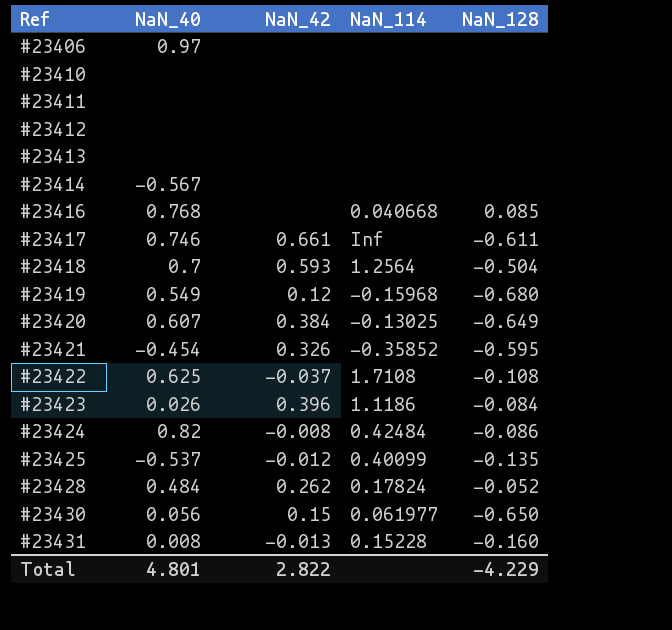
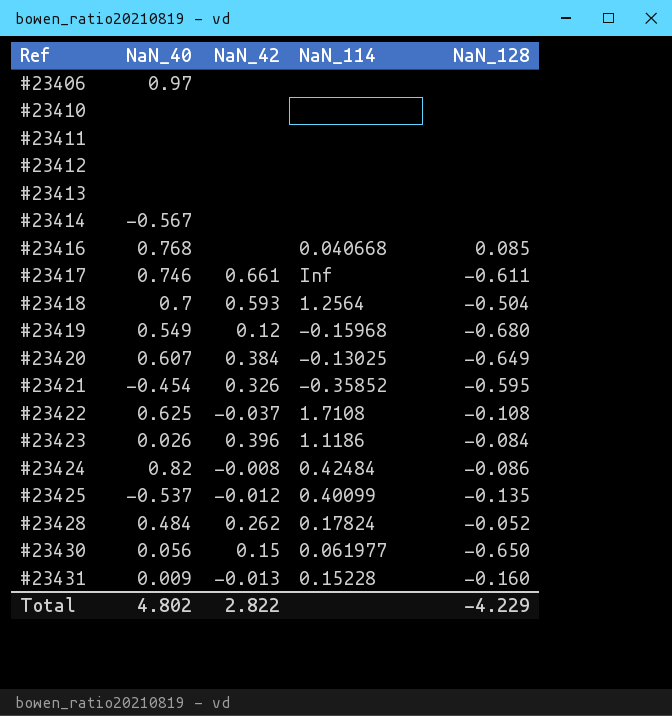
#23431 | NaN_40: 0.008 -> 0.009
Total | NaN_40: 4.801 -> 4.802

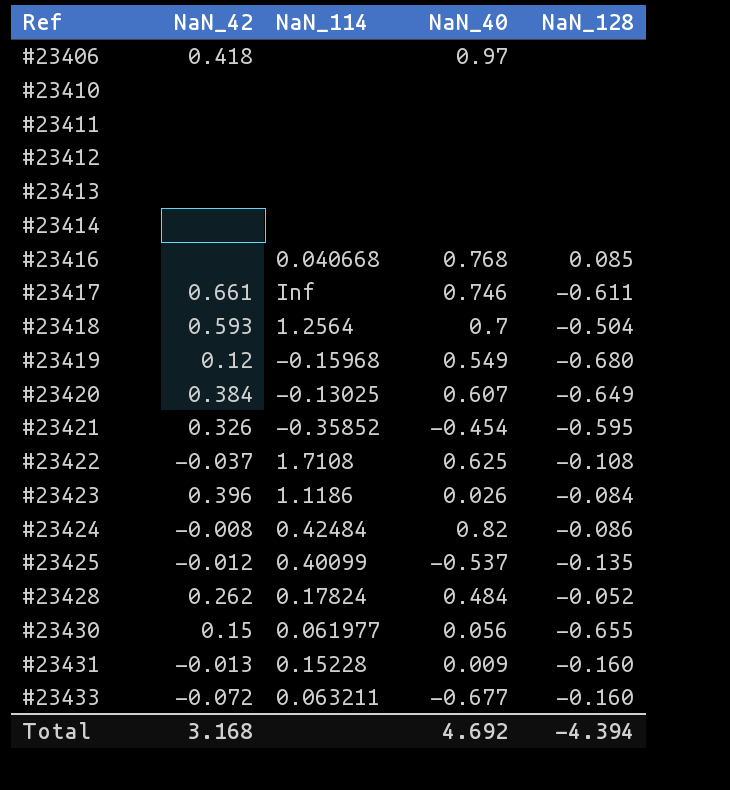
column NaN_40 | position: 2 -> 4
#23406 | NaN_42: none -> 0.418
#23414 | NaN_40: -0.567 -> none
#23430 | NaN_128: -0.650 -> -0.655
row #23433: none -> -0.072 | 0.063211 | -0.677 | -0.160
Total | NaN_42: 2.822 -> 3.168
Total | NaN_40: 4.802 -> 4.692
Total | NaN_128: -4.229 -> -4.394

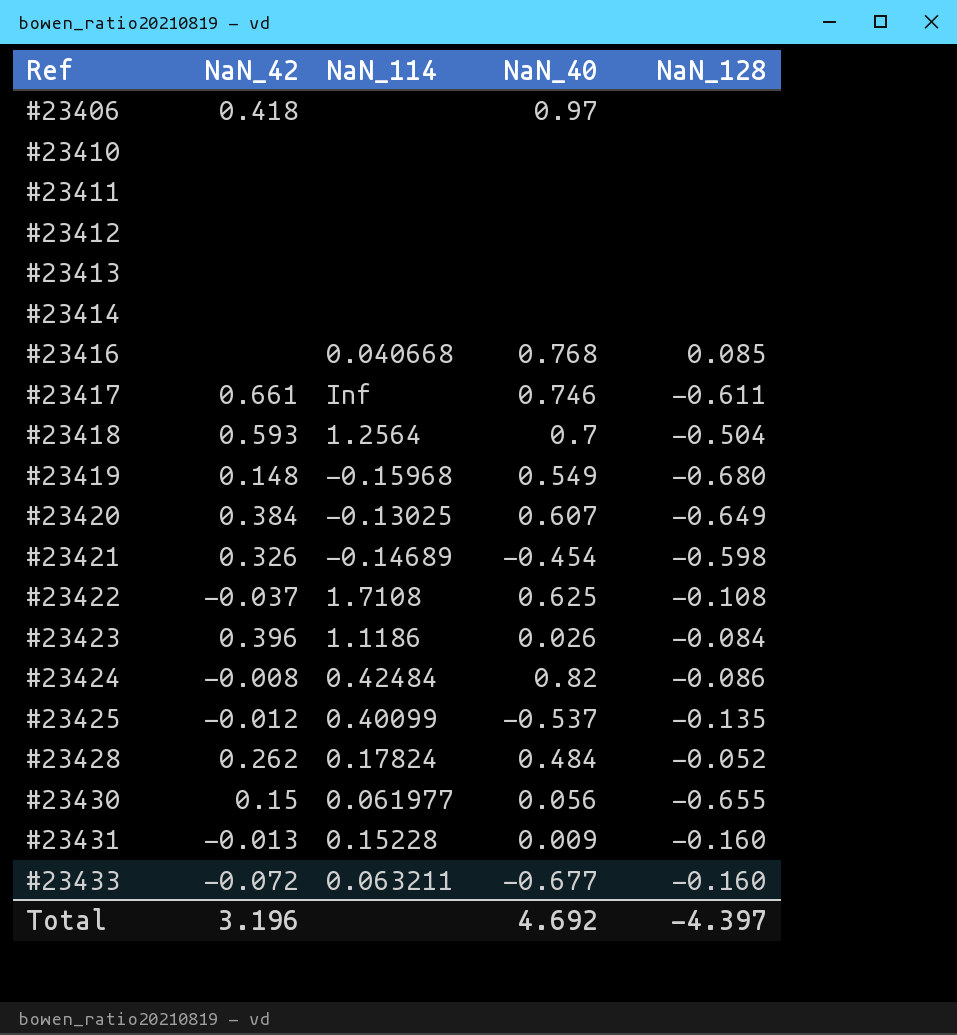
#23419 | NaN_42: 0.12 -> 0.148
#23421 | NaN_114: -0.35852 -> -0.14689
#23421 | NaN_128: -0.595 -> -0.598
Total | NaN_42: 3.168 -> 3.196
Total | NaN_128: -4.394 -> -4.397

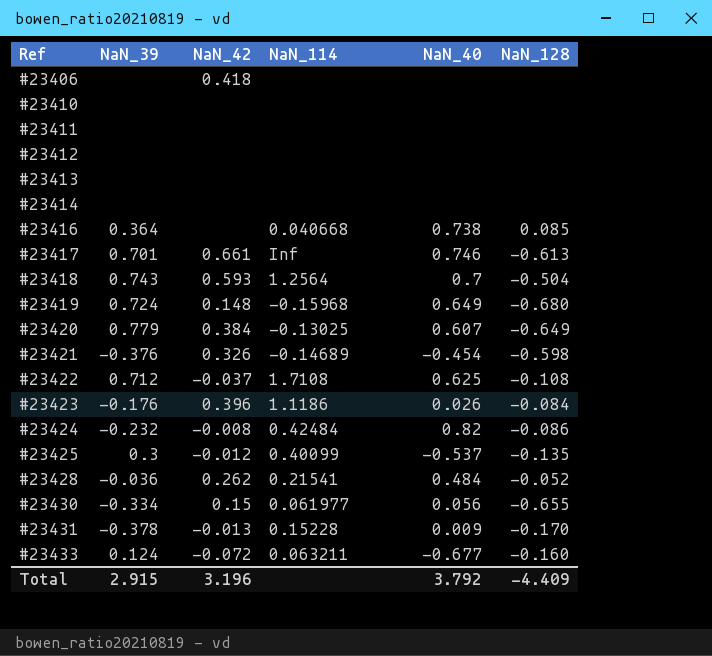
column NaN_39 | position: none -> 2
#23406 | NaN_40: 0.97 -> none
#23416 | NaN_40: 0.768 -> 0.738
#23417 | NaN_128: -0.611 -> -0.613
#23419 | NaN_40: 0.549 -> 0.649
#23428 | NaN_114: 0.17824 -> 0.21541
#23431 | NaN_128: -0.160 -> -0.170
Total | NaN_40: 4.692 -> 3.792
Total | NaN_128: -4.397 -> -4.409

